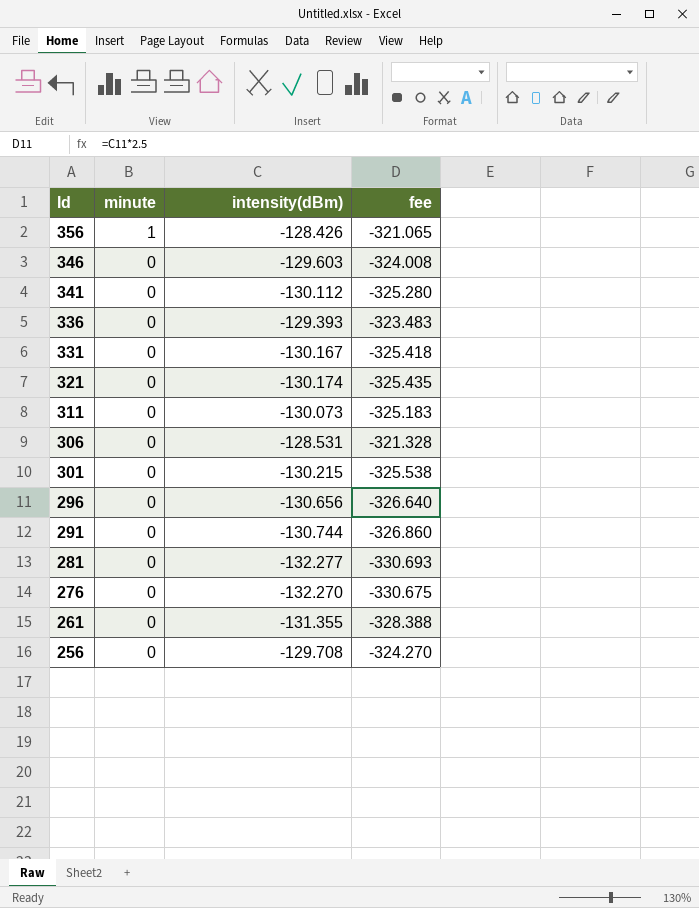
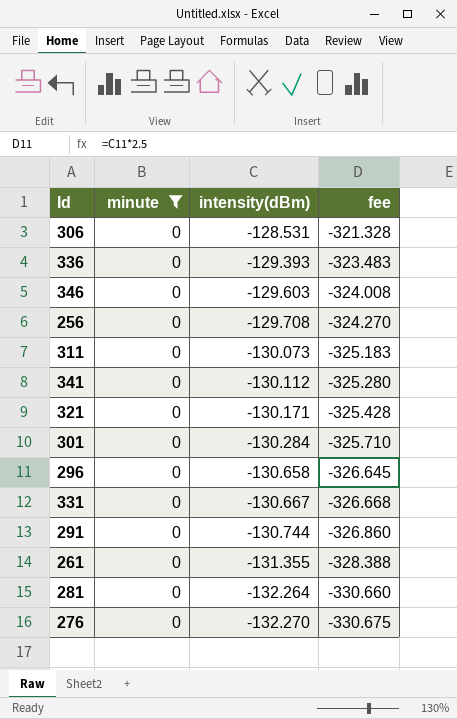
filter: none -> minute = 0
row order: Id descending -> intensity(dBm) descending
321 | intensity(dBm): -130.174 -> -130.171
321 | fee: -325.435 -> -325.428
301 | intensity(dBm): -130.215 -> -130.284
301 | fee: -325.538 -> -325.710
296 | intensity(dBm): -130.656 -> -130.658
296 | fee: -326.640 -> -326.645
331 | intensity(dBm): -130.167 -> -130.667
331 | fee: -325.418 -> -326.668
281 | intensity(dBm): -132.277 -> -132.264
281 | fee: -330.693 -> -330.660

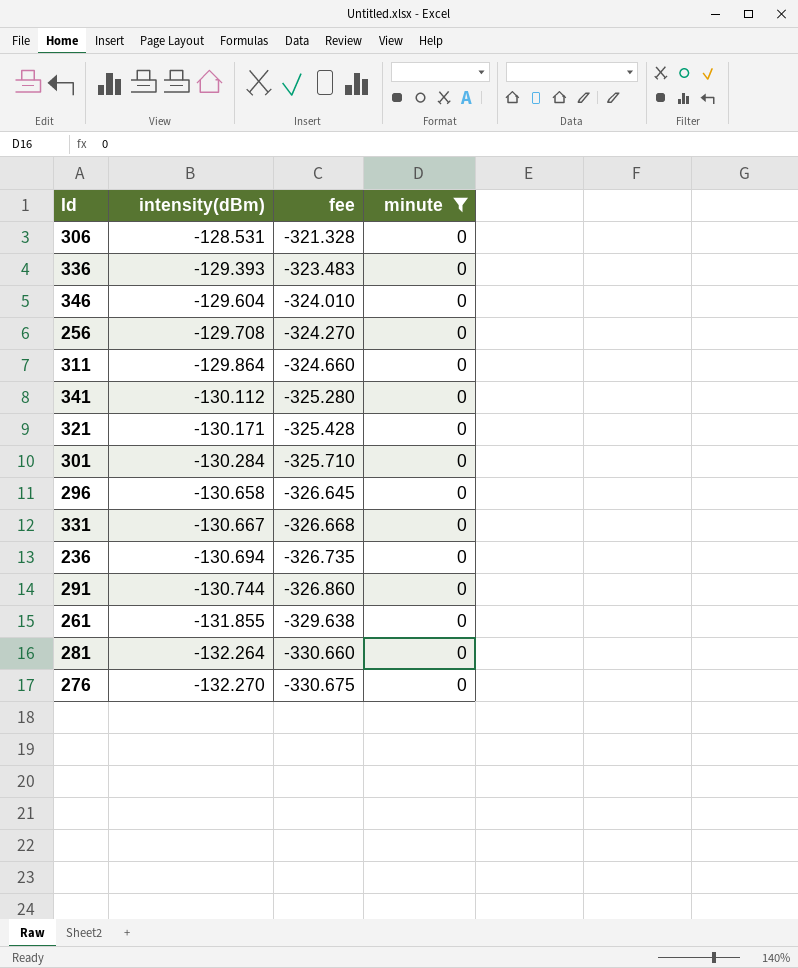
column minute | position: 2 -> 4
346 | intensity(dBm): -129.603 -> -129.604
346 | fee: -324.008 -> -324.010
311 | intensity(dBm): -130.073 -> -129.864
311 | fee: -325.183 -> -324.660
row 236: none -> -130.694 | -326.735 | 0
261 | intensity(dBm): -131.355 -> -131.855
261 | fee: -328.388 -> -329.638

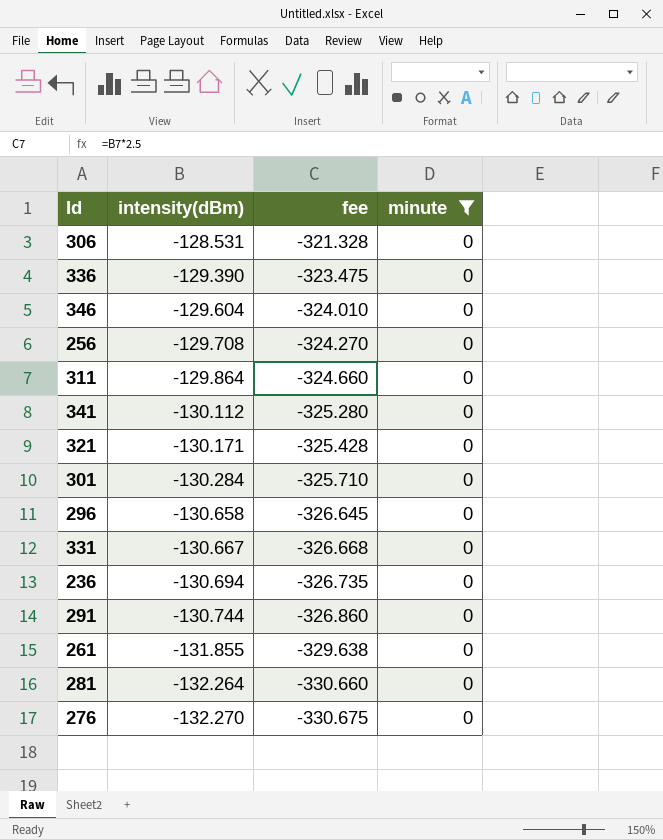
336 | intensity(dBm): -129.393 -> -129.390
336 | fee: -323.483 -> -323.475

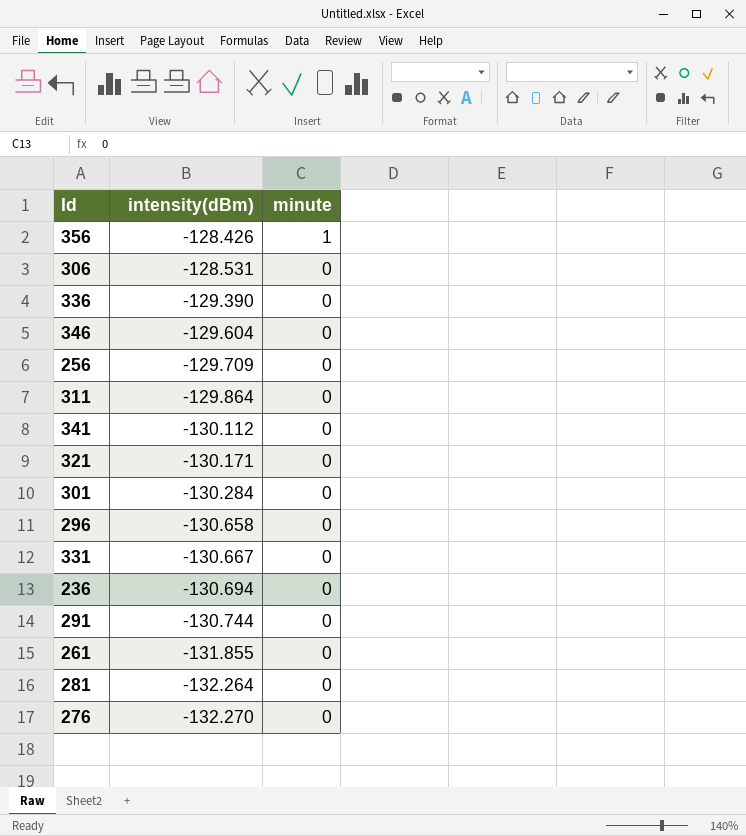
filter: minute = 0 -> none
column fee | formula: [intensity(dBm)] * 2.5 -> none
256 | intensity(dBm): -129.708 -> -129.709

